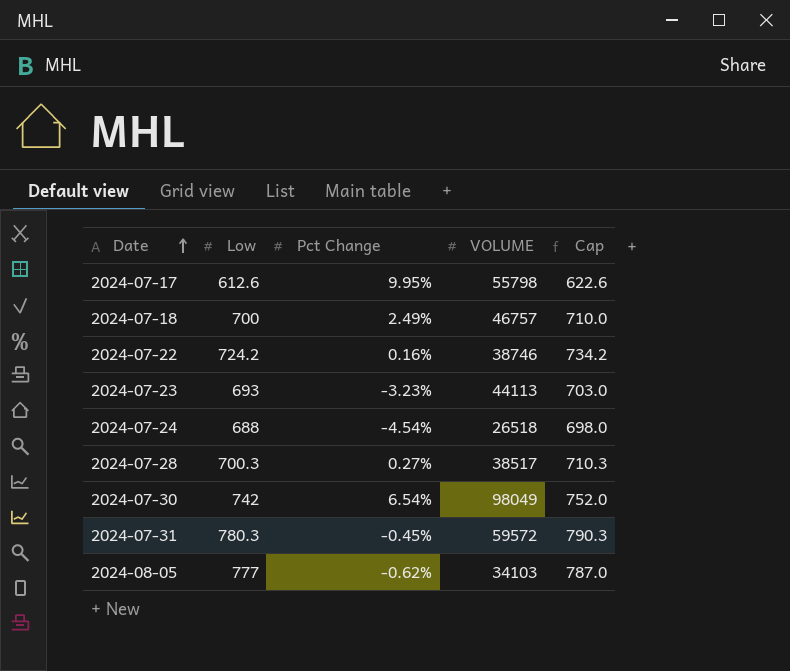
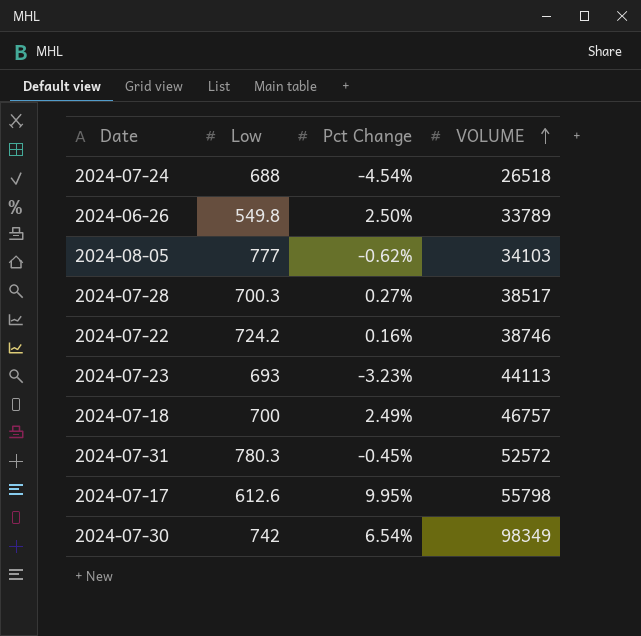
row order: Date ascending -> VOLUME ascending
column Cap | formula: [Low] + 10 -> none
row 2024-06-26: none -> 549.8 | 2.50% | 33789
2024-07-31 | VOLUME: 59572 -> 52572
2024-07-30 | VOLUME: 98049 -> 98349

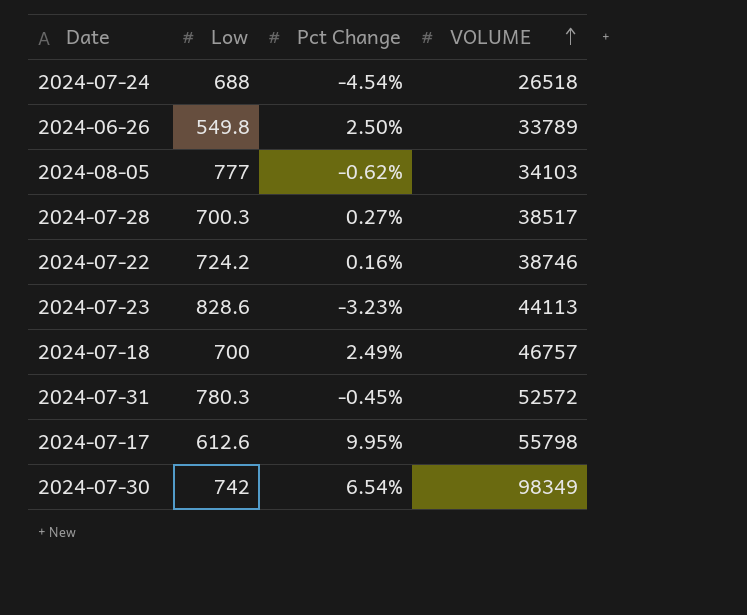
2024-07-23 | Low: 693 -> 828.6

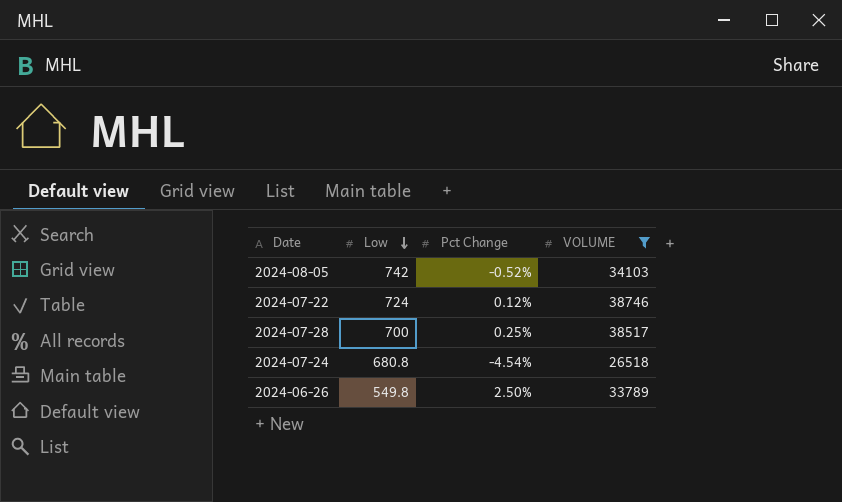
filter: none -> VOLUME <= 38746
row order: VOLUME ascending -> Low descending
2024-08-05 | Low: 777 -> 742
2024-08-05 | Pct Change: -0.62% -> -0.52%
2024-07-22 | Low: 724.2 -> 724
2024-07-22 | Pct Change: 0.16% -> 0.12%
2024-07-28 | Low: 700.3 -> 700
2024-07-28 | Pct Change: 0.27% -> 0.25%
2024-07-24 | Low: 688 -> 680.8

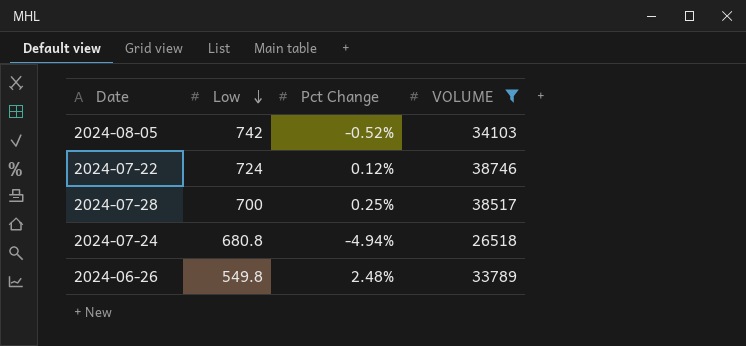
2024-07-24 | Pct Change: -4.54% -> -4.94%
2024-06-26 | Pct Change: 2.50% -> 2.48%

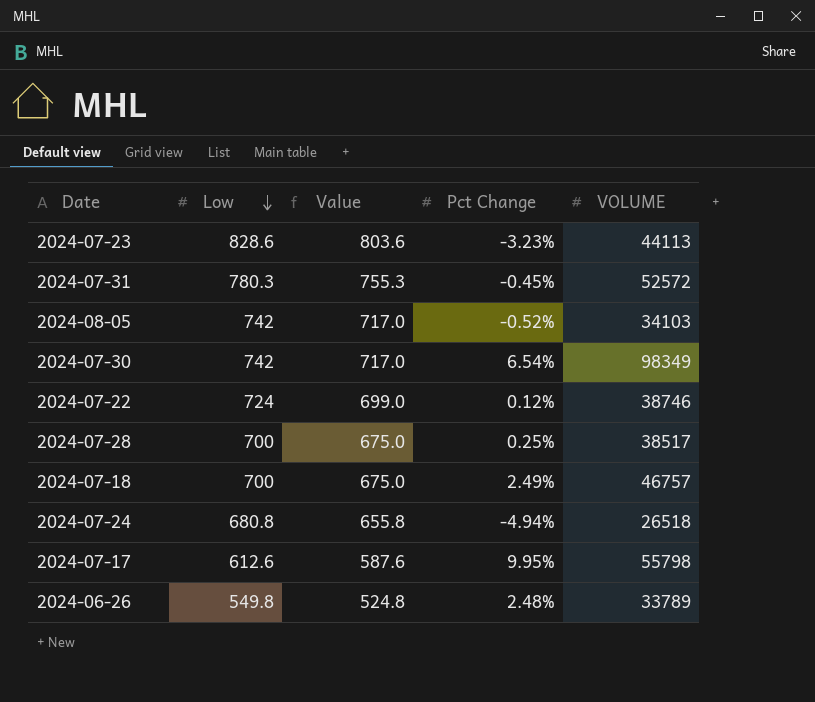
filter: VOLUME <= 38746 -> none
column Value | formula: none -> [Low] - 25

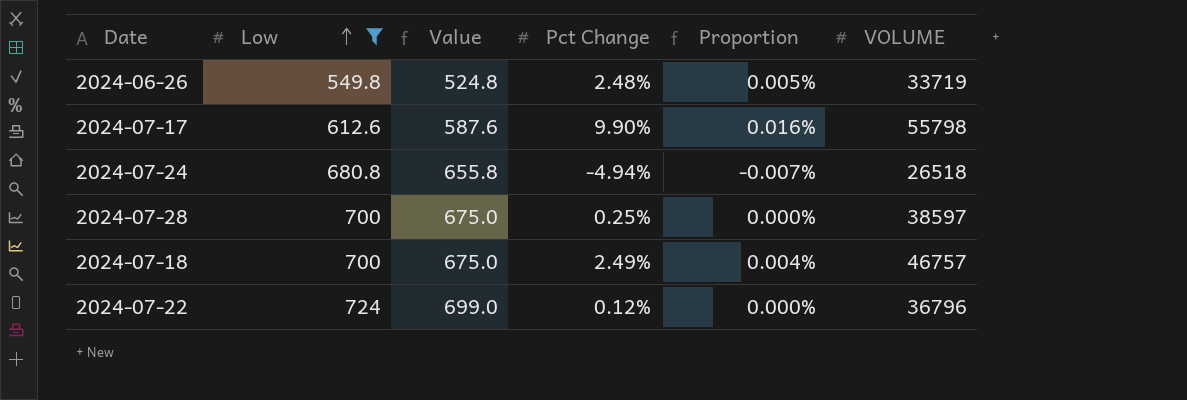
filter: none -> Low <= 724
row order: Low descending -> Low ascending
column Proportion | formula: none -> [Pct Change] / [Low]
2024-06-26 | VOLUME: 33789 -> 33719
2024-07-17 | Pct Change: 9.95% -> 9.90%
2024-07-28 | VOLUME: 38517 -> 38597
2024-07-22 | VOLUME: 38746 -> 36796

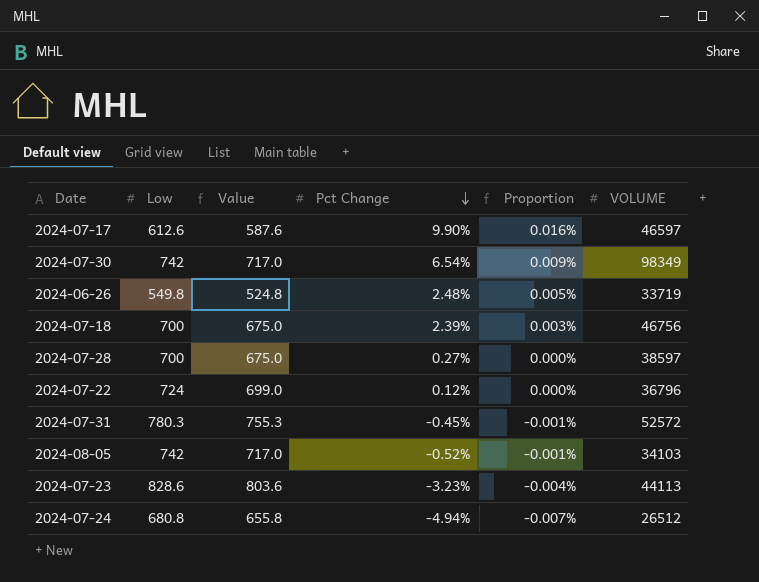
filter: Low <= 724 -> none
row order: Low ascending -> Pct Change descending
2024-07-17 | VOLUME: 55798 -> 46597
2024-07-18 | Pct Change: 2.49% -> 2.39%
2024-07-18 | Proportion: 0.004% -> 0.003%
2024-07-18 | VOLUME: 46757 -> 46756
2024-07-28 | Pct Change: 0.25% -> 0.27%
2024-07-24 | VOLUME: 26518 -> 26512

